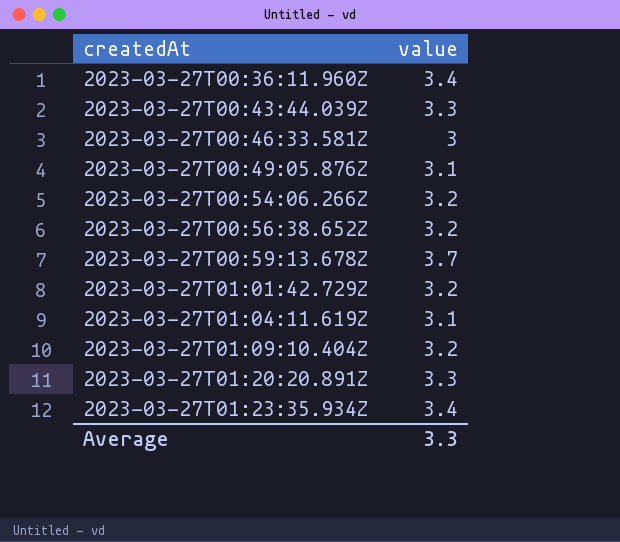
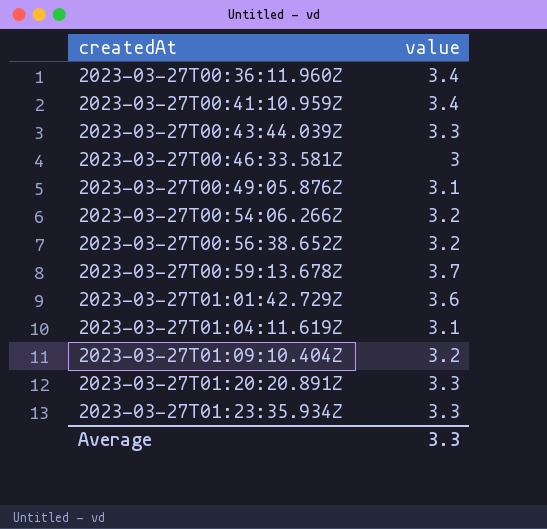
row 2023-03-27T00:41:10.959Z: none -> 3.4
2023-03-27T01:01:42.729Z | value: 3.2 -> 3.6
2023-03-27T01:23:35.934Z | value: 3.4 -> 3.3

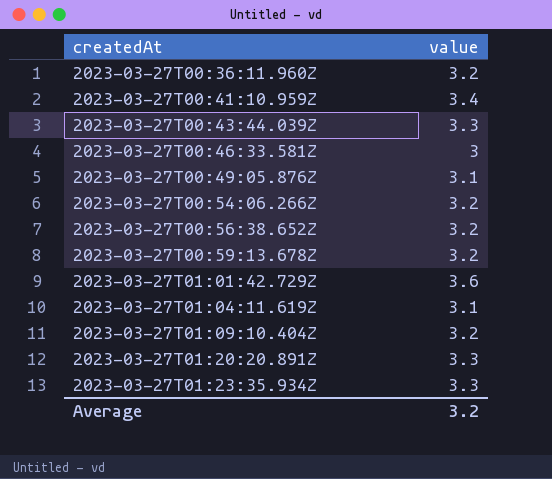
2023-03-27T00:36:11.960Z | value: 3.4 -> 3.2
2023-03-27T00:59:13.678Z | value: 3.7 -> 3.2
Average | value: 3.3 -> 3.2

